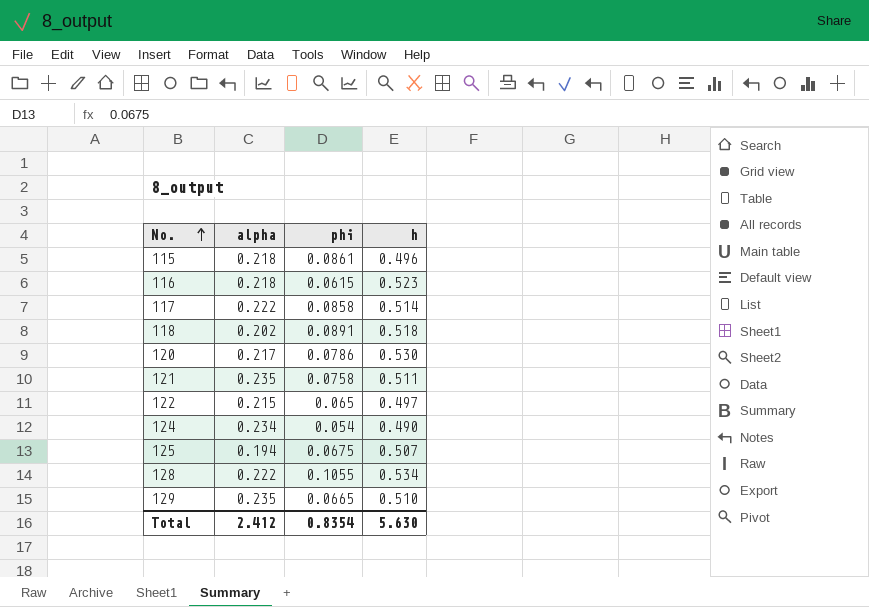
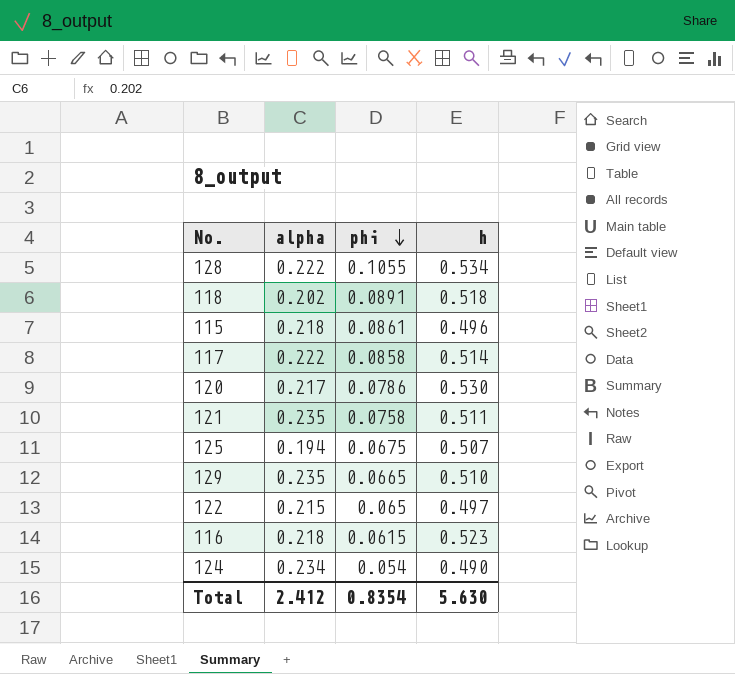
row order: No. ascending -> phi descending

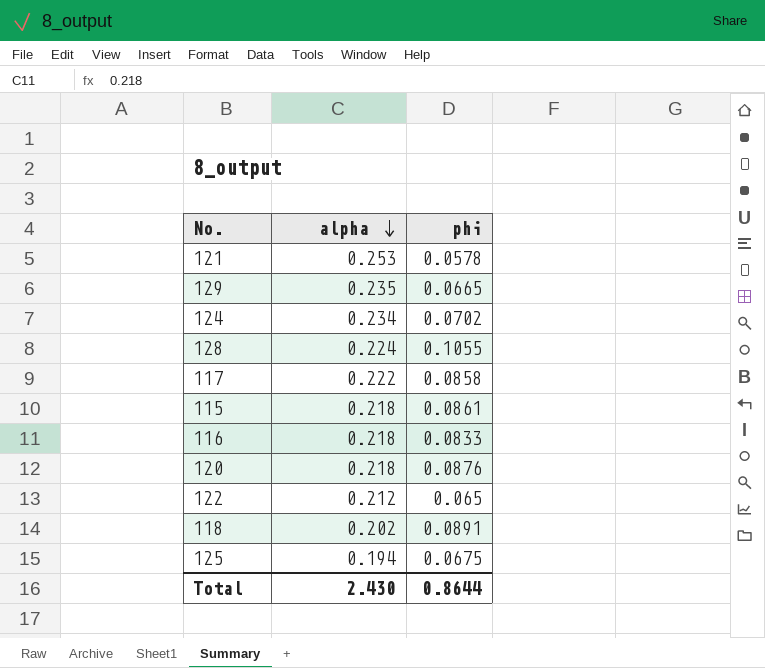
row order: phi descending -> alpha descending
column h | position: 4 -> none
121 | alpha: 0.235 -> 0.253
121 | phi: 0.0758 -> 0.0578
124 | phi: 0.054 -> 0.0702
128 | alpha: 0.222 -> 0.224
116 | phi: 0.0615 -> 0.0833
120 | alpha: 0.217 -> 0.218
120 | phi: 0.0786 -> 0.0876
122 | alpha: 0.215 -> 0.212
Total | alpha: 2.412 -> 2.430
Total | phi: 0.8354 -> 0.8644

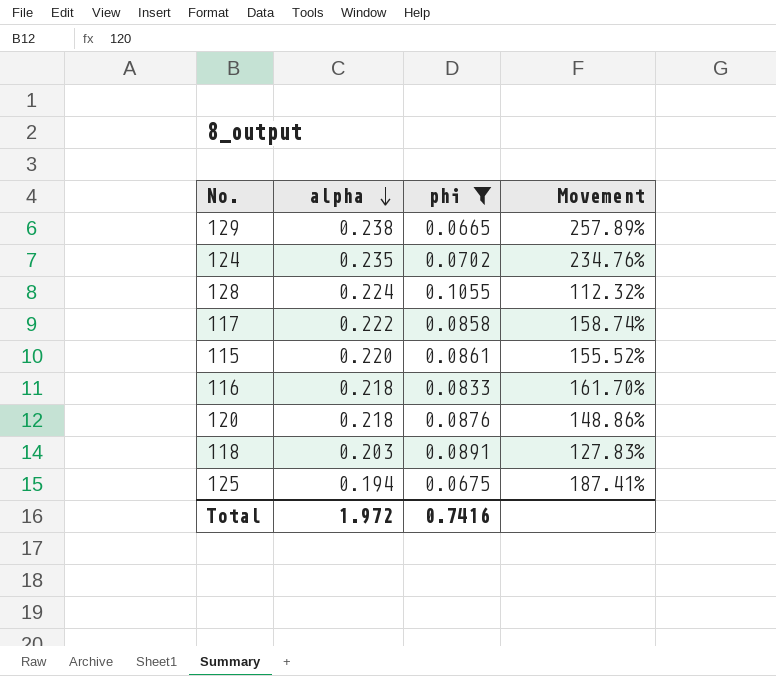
filter: none -> phi >= 0.0665
column Movement | formula: none -> ([alpha] - [phi]) / [phi]
129 | alpha: 0.235 -> 0.238
124 | alpha: 0.234 -> 0.235
115 | alpha: 0.218 -> 0.220
118 | alpha: 0.202 -> 0.203
Total | alpha: 2.430 -> 1.972
Total | phi: 0.8644 -> 0.7416

